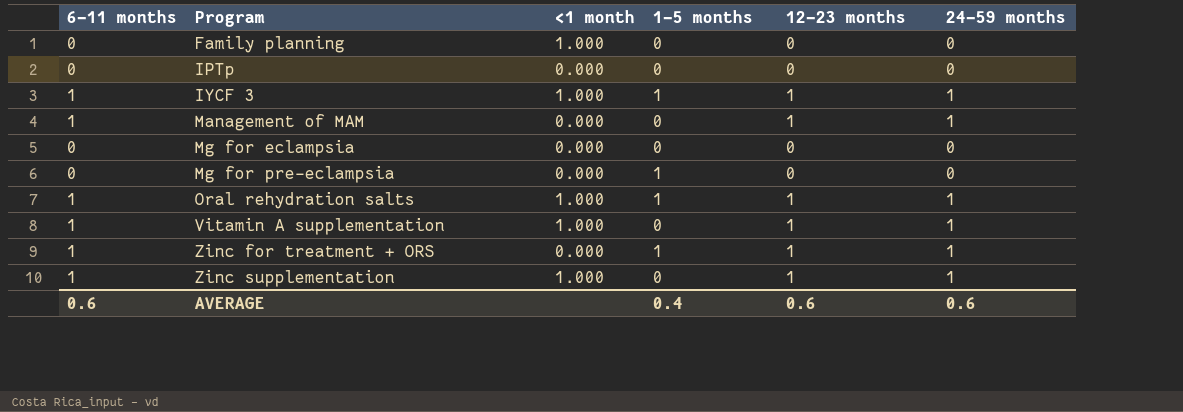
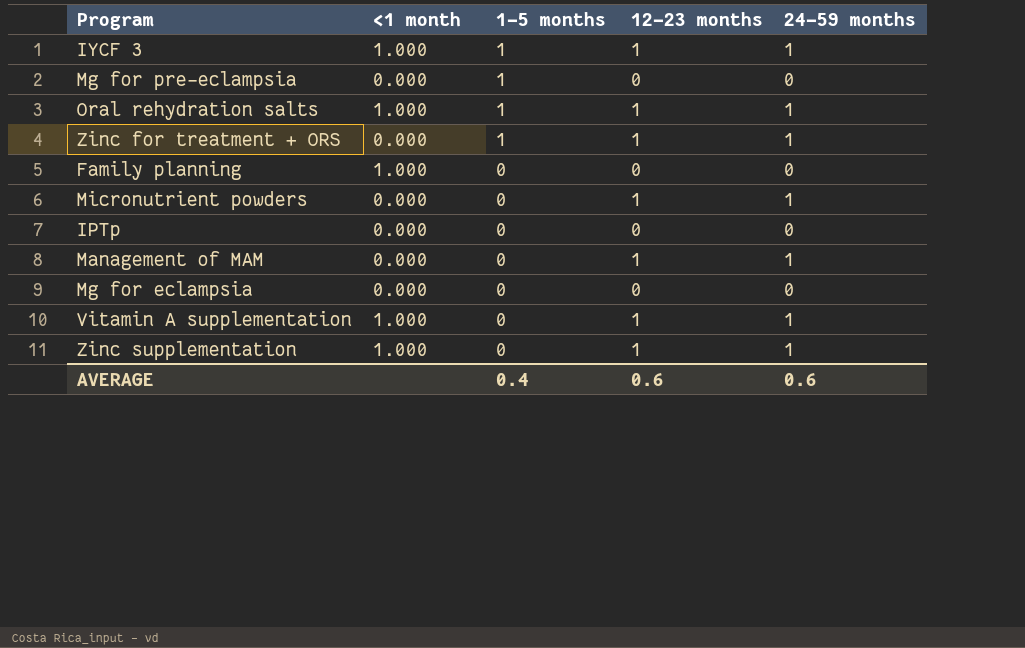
row order: Program ascending -> 1-5 months descending
column 6-11 months | position: 1 -> none
row Micronutrient powders: none -> 0.000 | 0 | 1 | 1

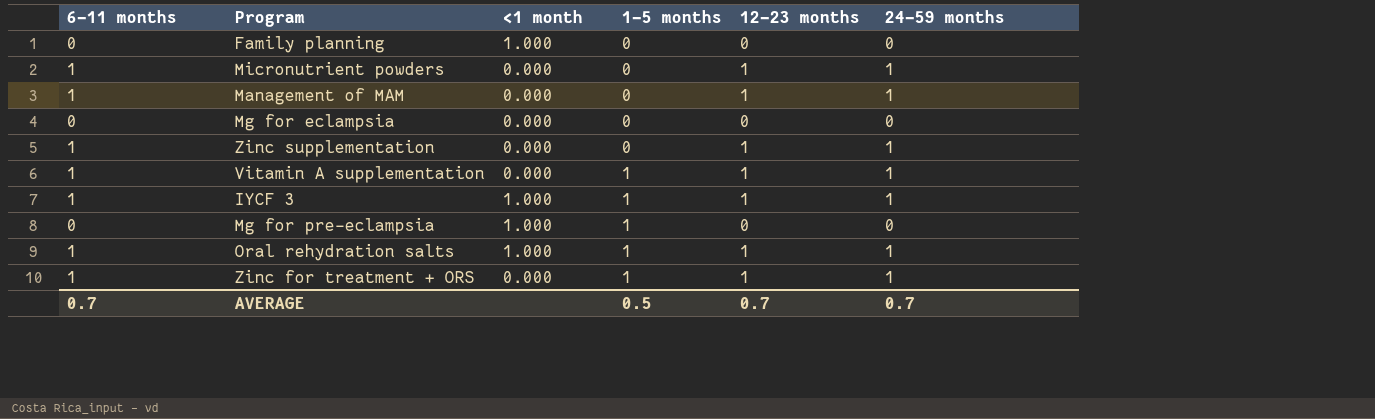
row order: 1-5 months descending -> 1-5 months ascending
column 6-11 months | position: none -> 1
row IPTp: 0.000 | 0 | 0 | 0 -> none
Zinc supplementation | <1 month: 1.000 -> 0.000
Vitamin A supplementation | <1 month: 1.000 -> 0.000
Vitamin A supplementation | 1-5 months: 0 -> 1
Mg for pre-eclampsia | <1 month: 0.000 -> 1.000
AVERAGE | 1-5 months: 0.4 -> 0.5
AVERAGE | 12-23 months: 0.6 -> 0.7
AVERAGE | 24-59 months: 0.6 -> 0.7

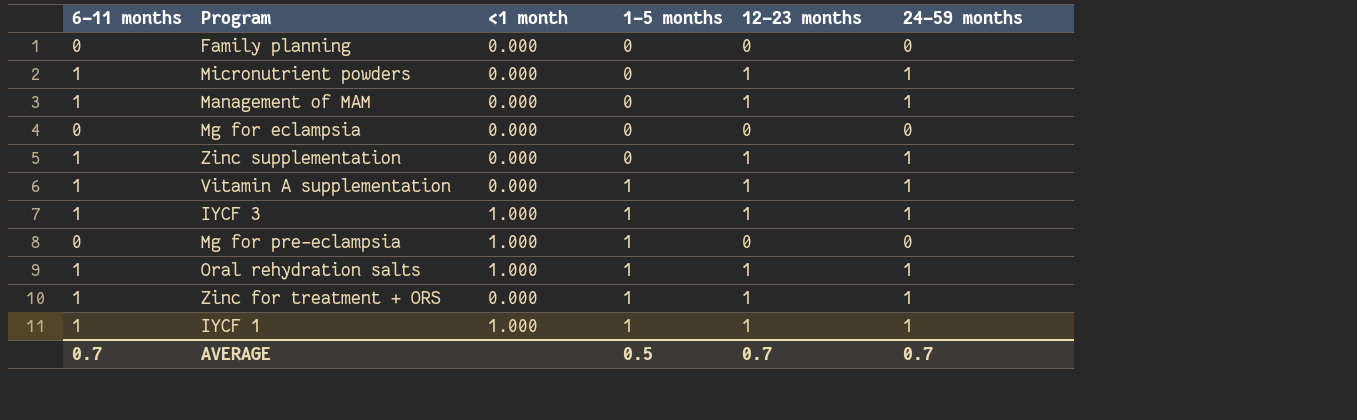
Family planning | <1 month: 1.000 -> 0.000
row IYCF 1: none -> 1 | 1.000 | 1 | 1 | 1

